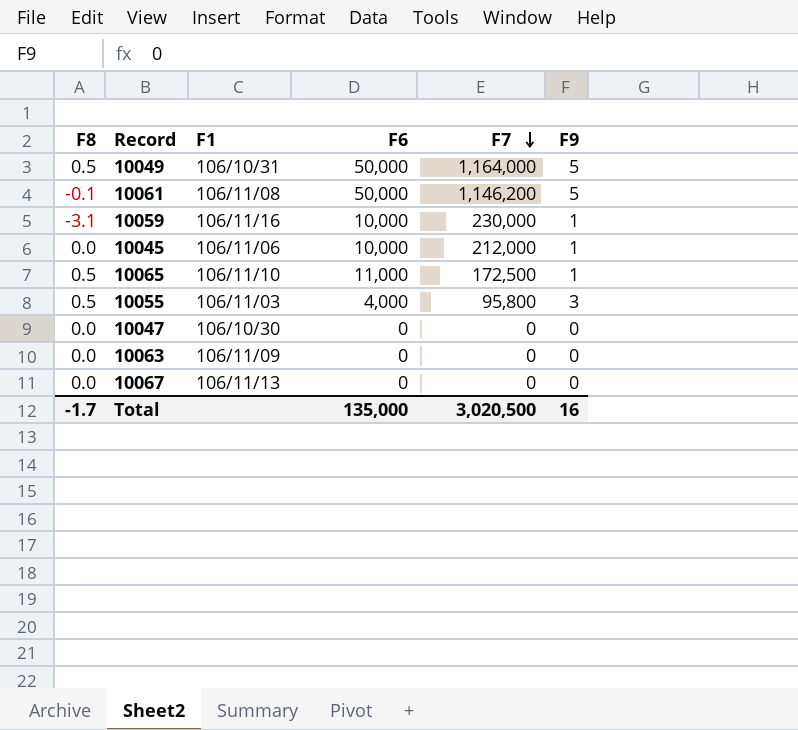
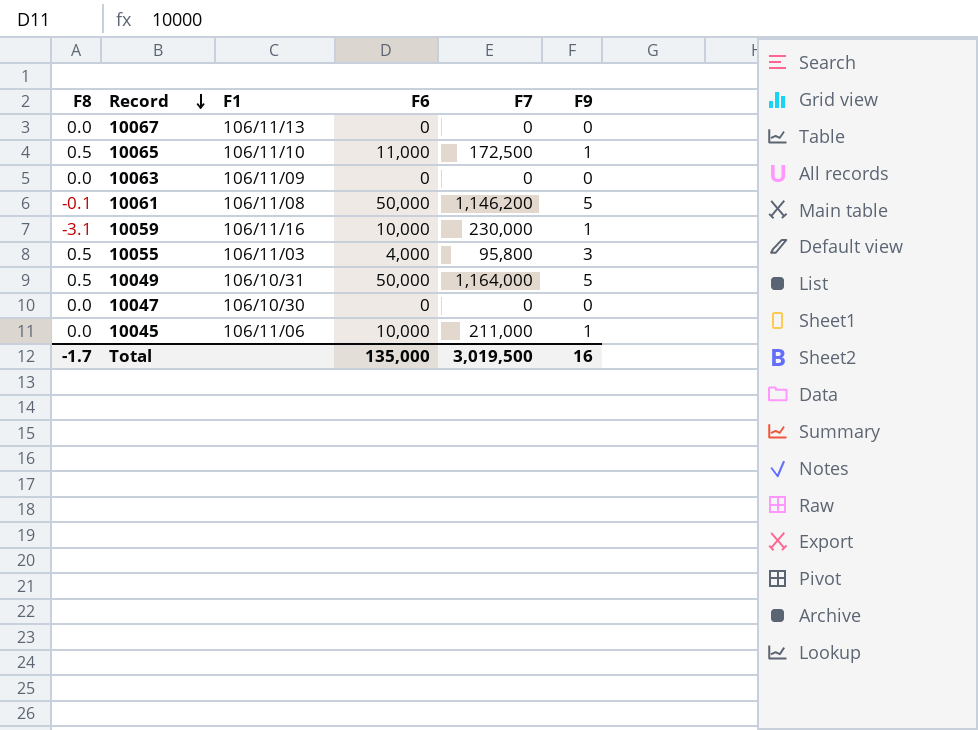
row order: F7 descending -> Record descending
10045 | F7: 212,000 -> 211,000
Total | F7: 3,020,500 -> 3,019,500

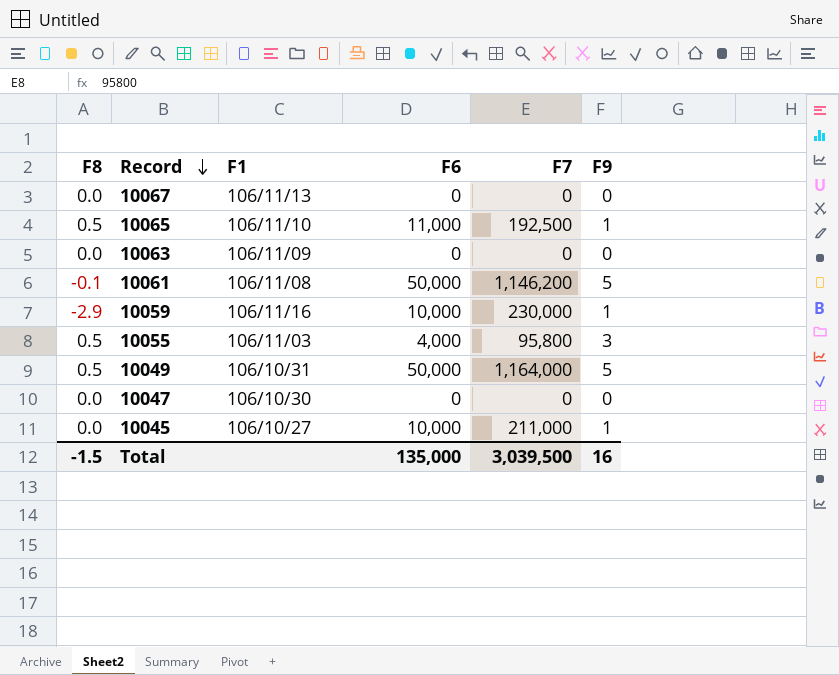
10065 | F7: 172,500 -> 192,500
10059 | F8: -3.1 -> -2.9
10045 | F1: 106/11/06 -> 106/10/27
Total | F8: -1.7 -> -1.5
Total | F7: 3,019,500 -> 3,039,500

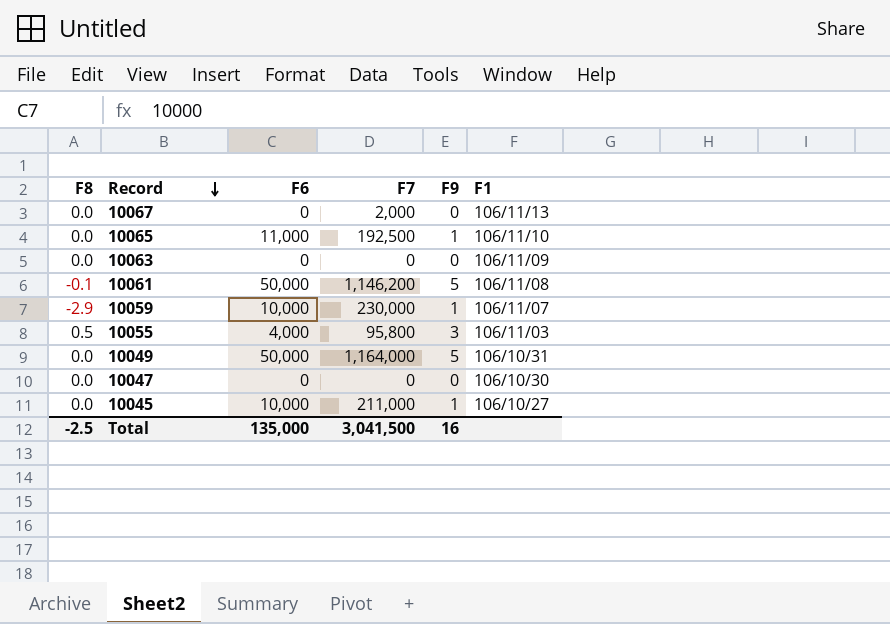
column F1 | position: 3 -> 6
10067 | F7: 0 -> 2,000
10065 | F8: 0.5 -> 0.0
10059 | F1: 106/11/16 -> 106/11/07
10049 | F8: 0.5 -> 0.0
Total | F8: -1.5 -> -2.5
Total | F7: 3,039,500 -> 3,041,500

